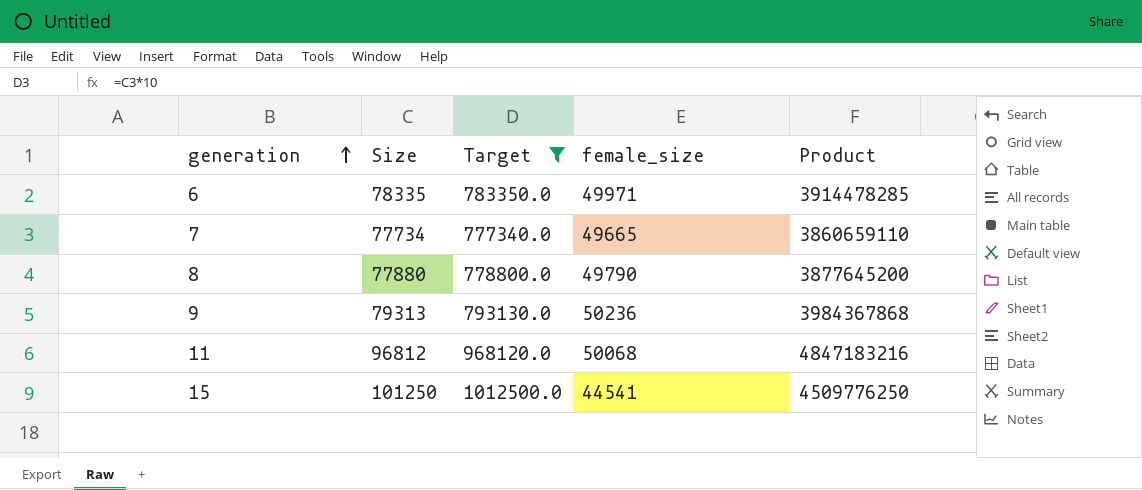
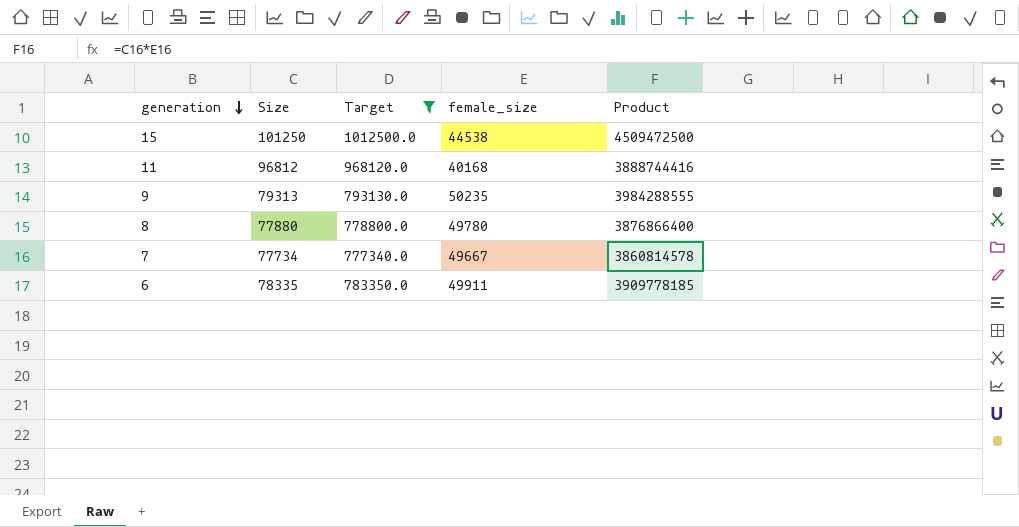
row order: generation ascending -> generation descending
15 | female_size: 44541 -> 44538
15 | Product: 4509776250 -> 4509472500
11 | female_size: 50068 -> 40168
11 | Product: 4847183216 -> 3888744416
9 | female_size: 50236 -> 50235
9 | Product: 3984367868 -> 3984288555
8 | female_size: 49790 -> 49780
8 | Product: 3877645200 -> 3876866400
7 | female_size: 49665 -> 49667
7 | Product: 3860659110 -> 3860814578
6 | female_size: 49971 -> 49911
6 | Product: 3914478285 -> 3909778185

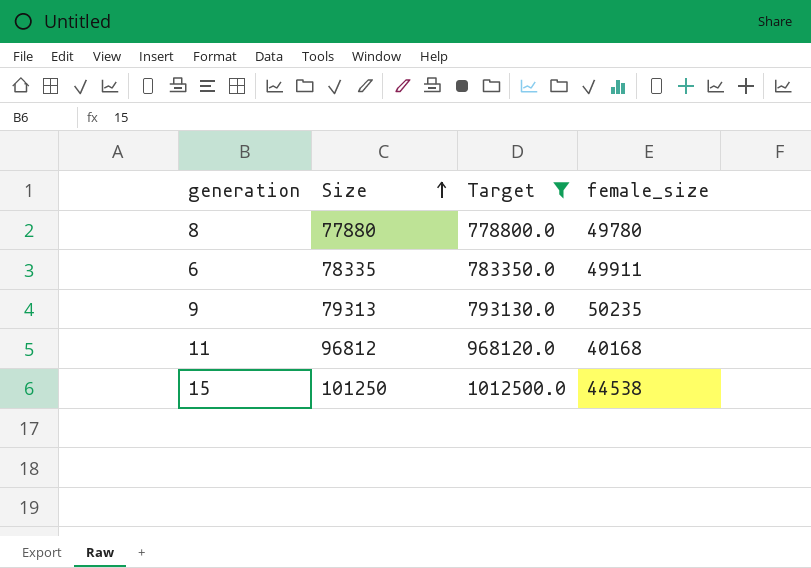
row order: generation descending -> Size ascending
column Product | formula: [Size] * [female_size] -> none
row 7: 77734 | 777340.0 | 49667 | 3860814578 -> none

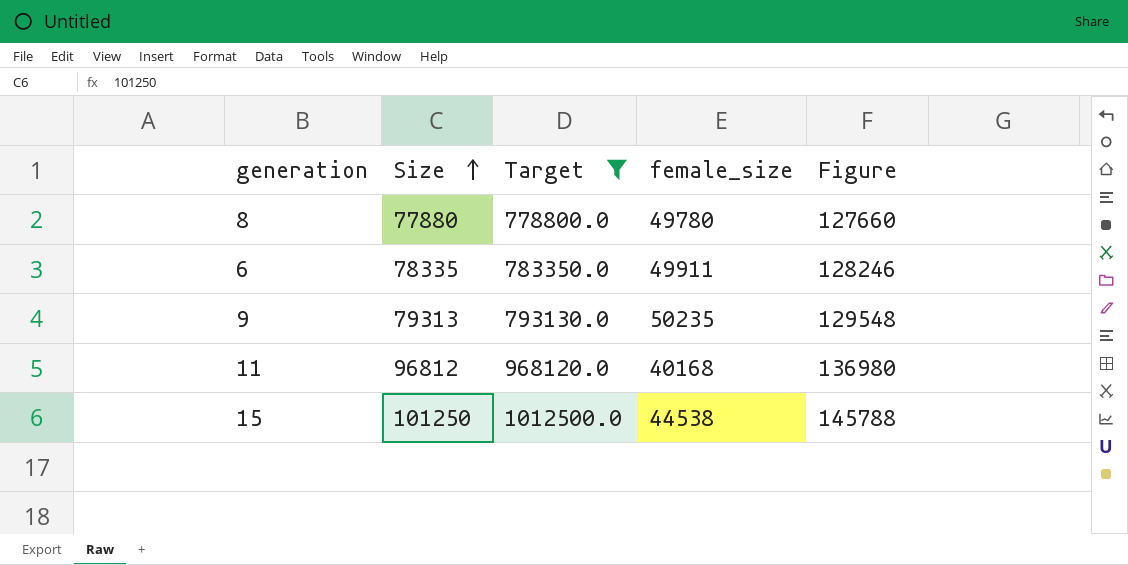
column Figure | formula: none -> [Size] + [female_size]

